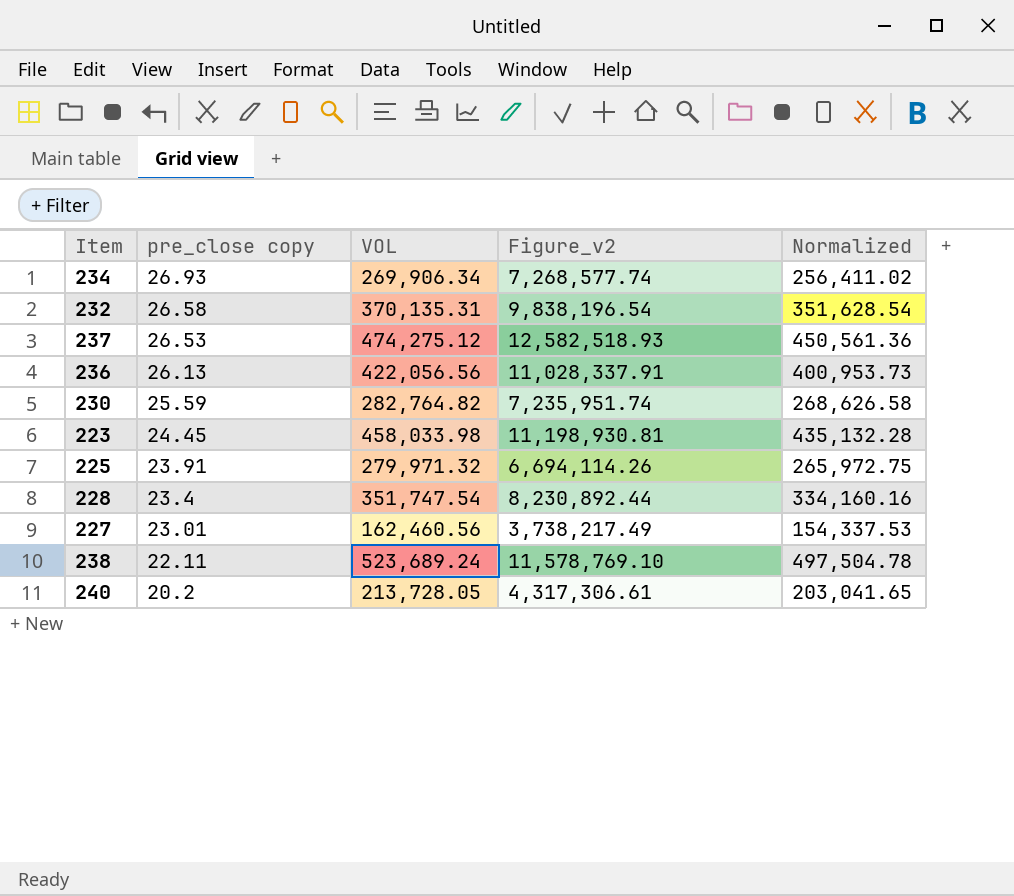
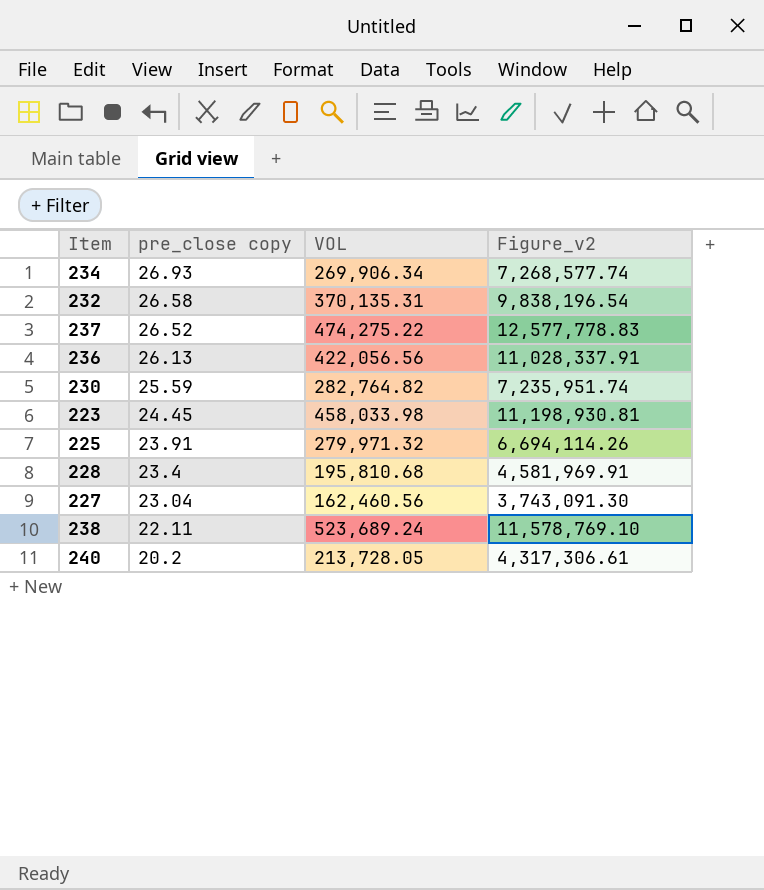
column Normalized | formula: [VOL] * 0.95 -> none
237 | pre_close copy: 26.53 -> 26.52
237 | VOL: 474,275.12 -> 474,275.22
237 | Figure_v2: 12,582,518.93 -> 12,577,778.83
228 | VOL: 351,747.54 -> 195,810.68
228 | Figure_v2: 8,230,892.44 -> 4,581,969.91
227 | pre_close copy: 23.01 -> 23.04
227 | Figure_v2: 3,738,217.49 -> 3,743,091.30

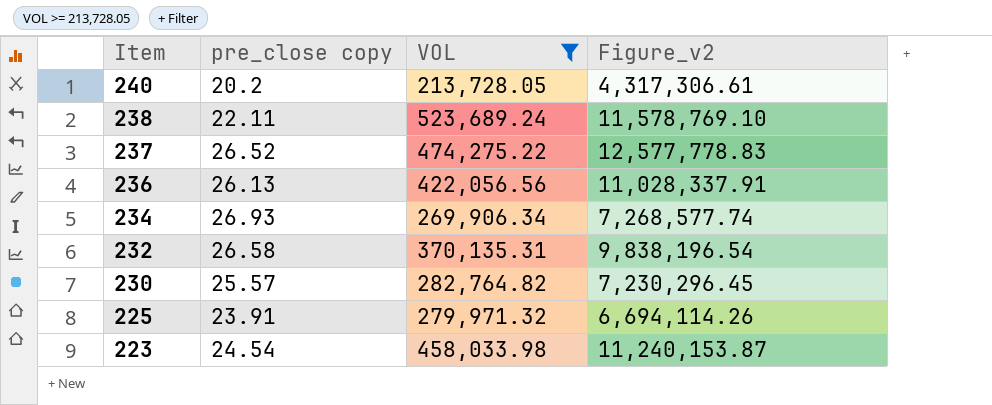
filter: none -> VOL >= 213,728.05
row order: pre_close copy descending -> Item descending
230 | pre_close copy: 25.59 -> 25.57
230 | Figure_v2: 7,235,951.74 -> 7,230,296.45
223 | pre_close copy: 24.45 -> 24.54
223 | Figure_v2: 11,198,930.81 -> 11,240,153.87

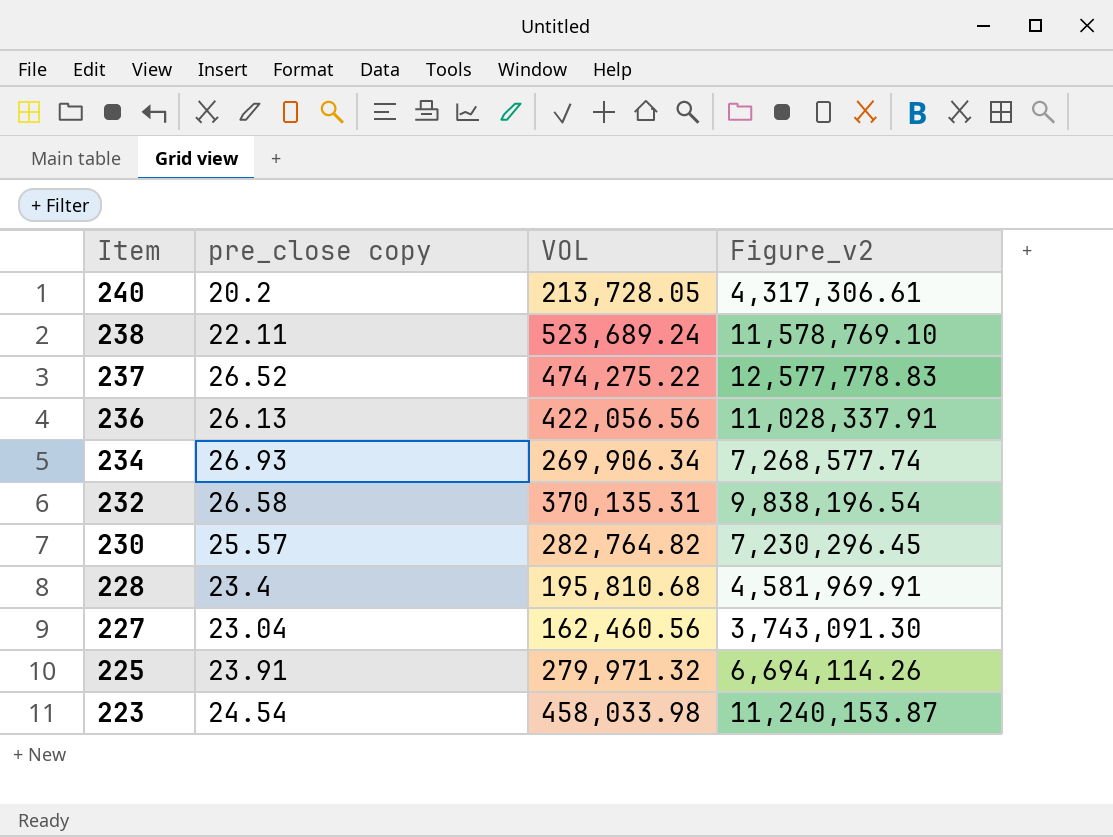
filter: VOL >= 213,728.05 -> none

